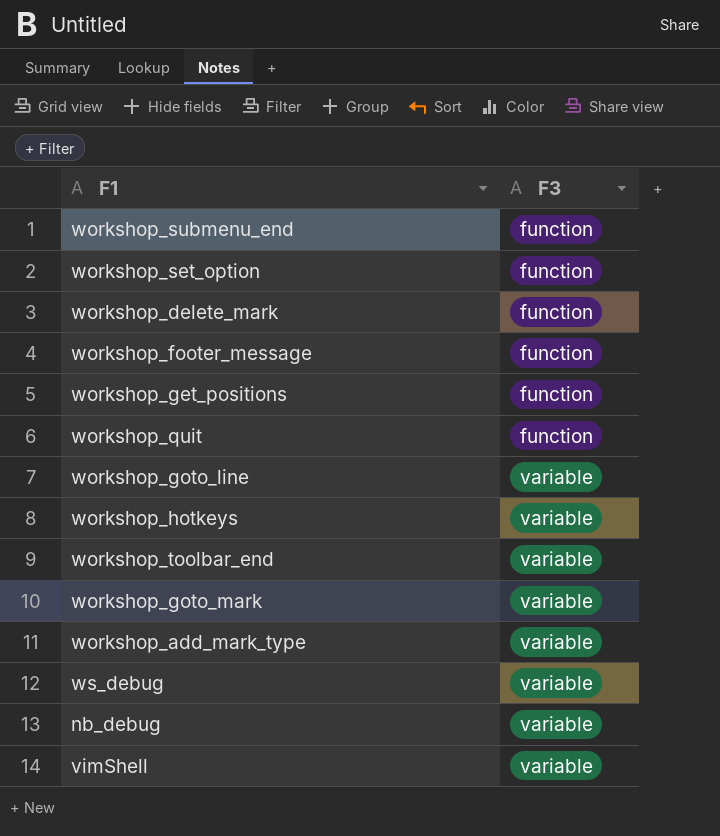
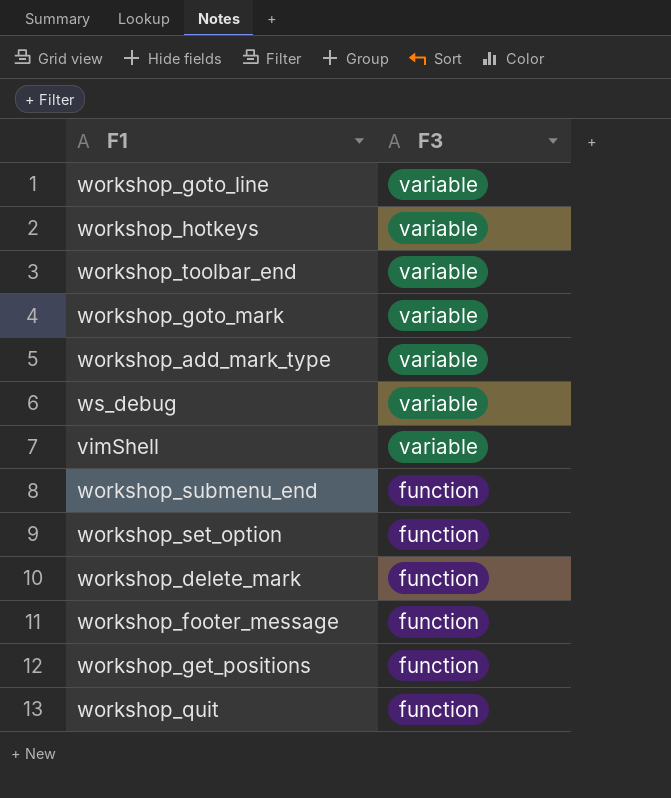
row order: F3 ascending -> F3 descending
row nb_debug: variable -> none

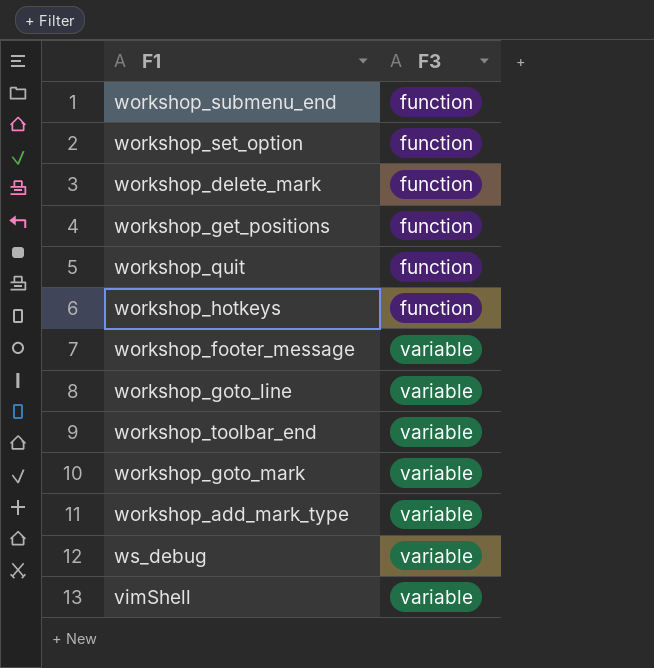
row order: F3 descending -> F3 ascending
workshop_hotkeys | F3: variable -> function
workshop_footer_message | F3: function -> variable

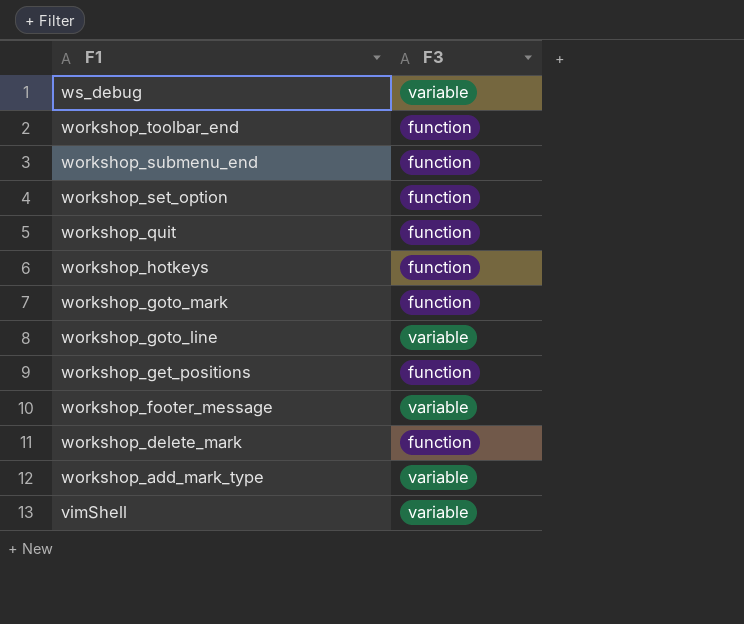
row order: F3 ascending -> F1 descending
workshop_toolbar_end | F3: variable -> function
workshop_goto_mark | F3: variable -> function

